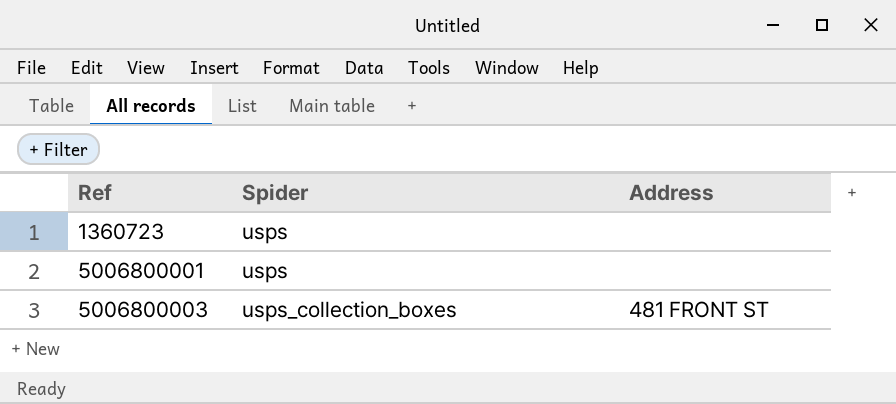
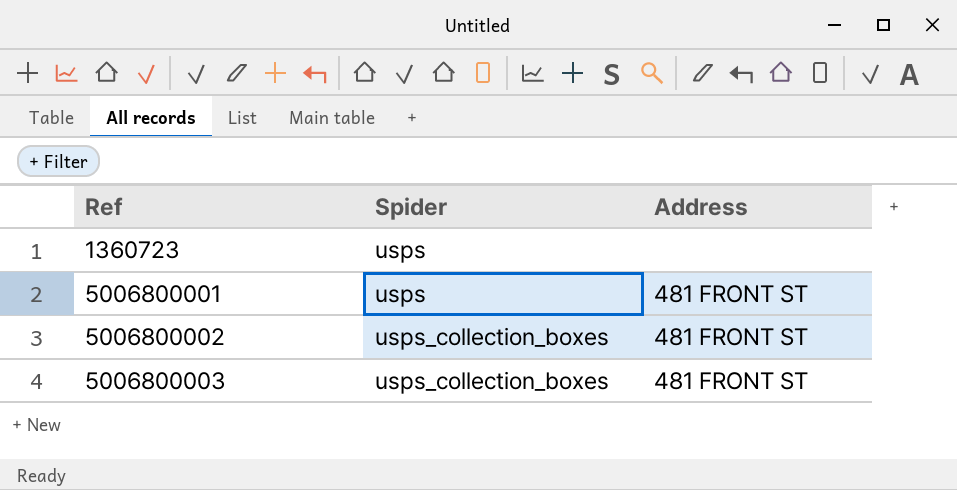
5006800001 | Address: none -> 481 FRONT ST
row 5006800002: none -> usps_collection_boxes | 481 FRONT ST

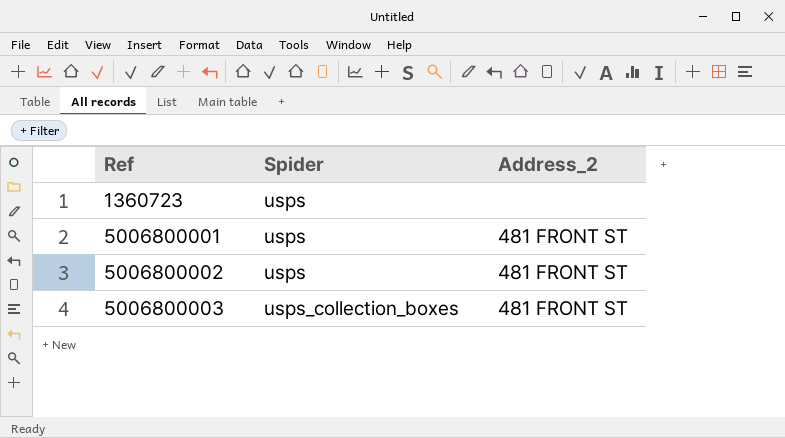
column name: Address -> Address_2
5006800002 | Spider: usps_collection_boxes -> usps

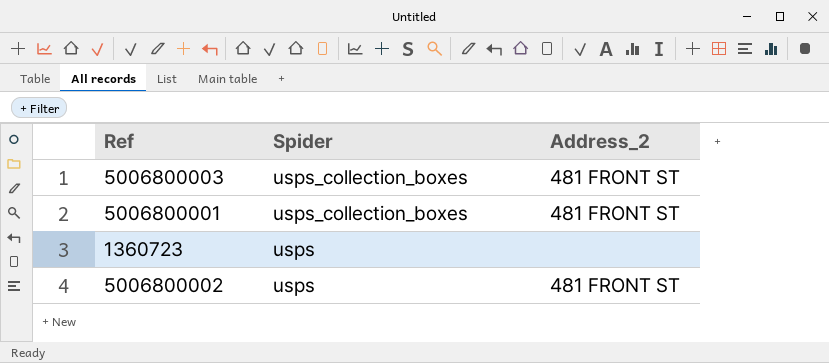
row order: Ref ascending -> Spider descending
5006800001 | Spider: usps -> usps_collection_boxes

